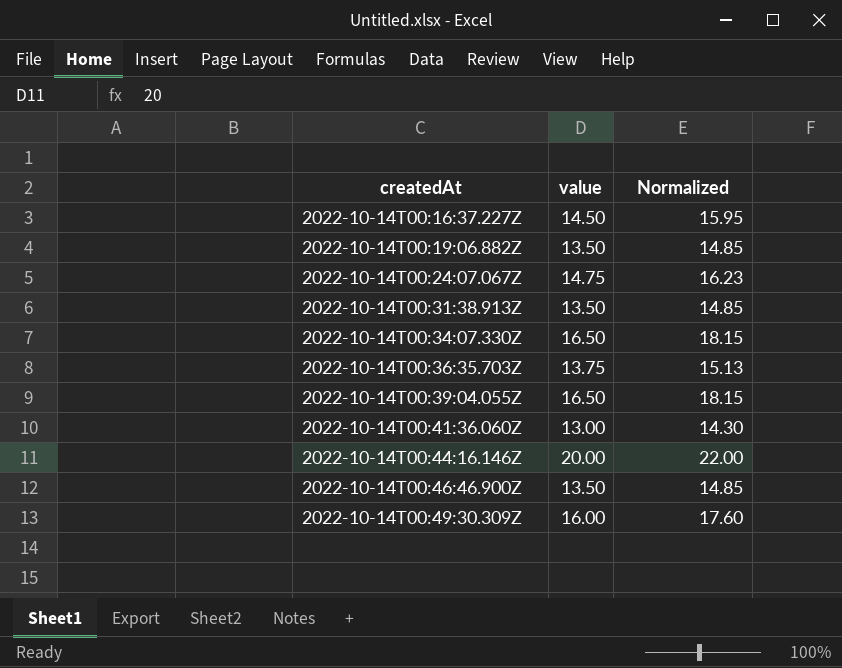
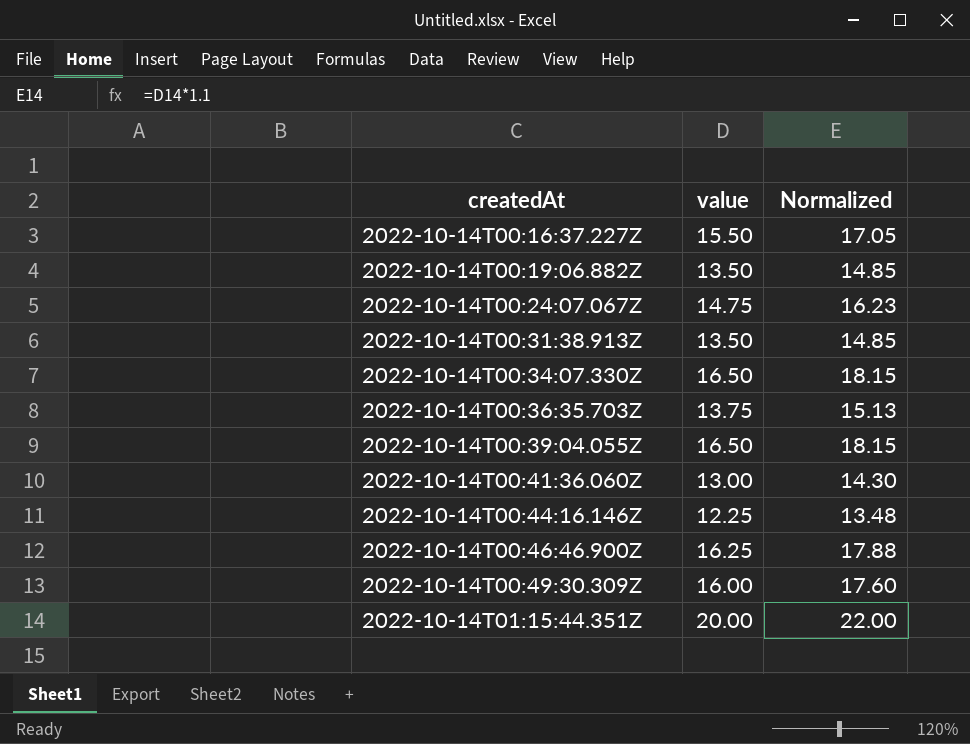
2022-10-14T00:16:37.227Z | value: 14.50 -> 15.50
2022-10-14T00:16:37.227Z | Normalized: 15.95 -> 17.05
2022-10-14T00:44:16.146Z | value: 20.00 -> 12.25
2022-10-14T00:44:16.146Z | Normalized: 22.00 -> 13.48
2022-10-14T00:46:46.900Z | value: 13.50 -> 16.25
2022-10-14T00:46:46.900Z | Normalized: 14.85 -> 17.88
row 2022-10-14T01:15:44.351Z: none -> 20.00 | 22.00

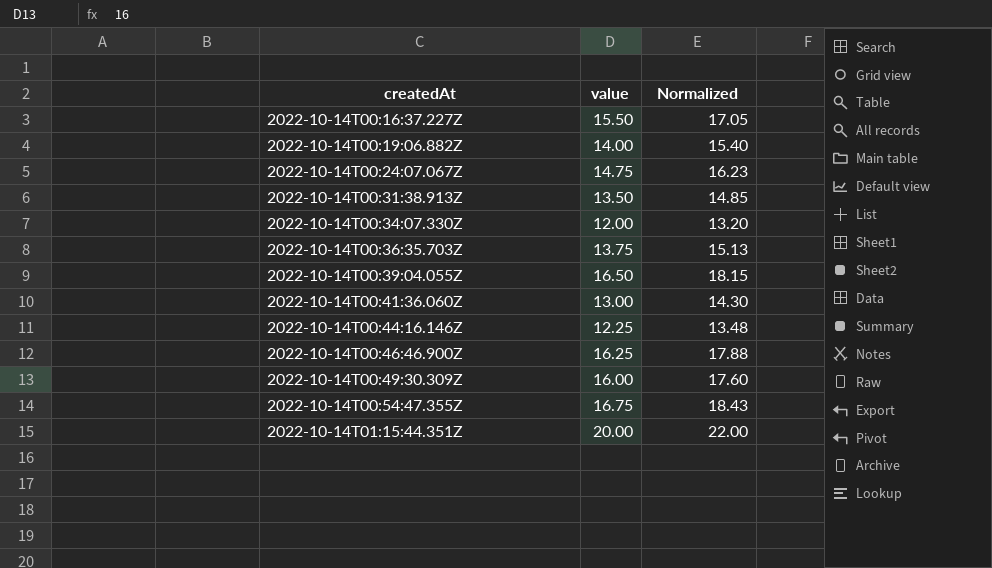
2022-10-14T00:19:06.882Z | value: 13.50 -> 14.00
2022-10-14T00:19:06.882Z | Normalized: 14.85 -> 15.40
2022-10-14T00:34:07.330Z | value: 16.50 -> 12.00
2022-10-14T00:34:07.330Z | Normalized: 18.15 -> 13.20
row 2022-10-14T00:54:47.355Z: none -> 16.75 | 18.43

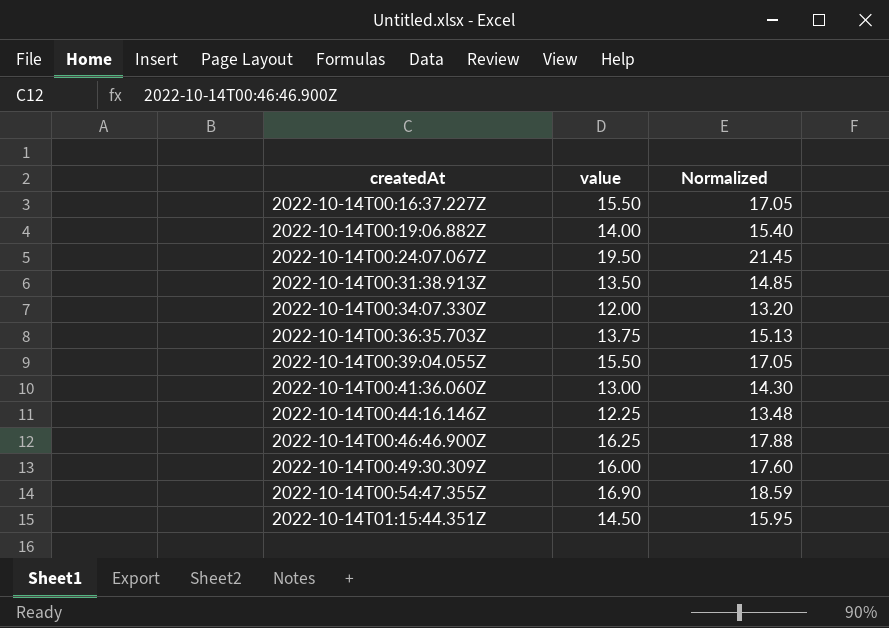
2022-10-14T00:24:07.067Z | value: 14.75 -> 19.50
2022-10-14T00:24:07.067Z | Normalized: 16.23 -> 21.45
2022-10-14T00:39:04.055Z | value: 16.50 -> 15.50
2022-10-14T00:39:04.055Z | Normalized: 18.15 -> 17.05
2022-10-14T00:54:47.355Z | value: 16.75 -> 16.90
2022-10-14T00:54:47.355Z | Normalized: 18.43 -> 18.59
2022-10-14T01:15:44.351Z | value: 20.00 -> 14.50
2022-10-14T01:15:44.351Z | Normalized: 22.00 -> 15.95

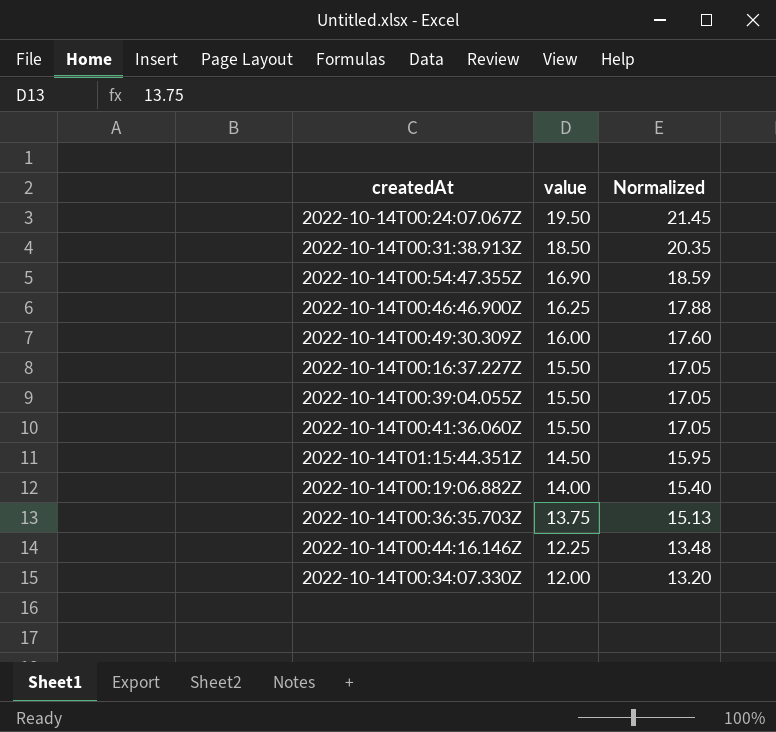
row order: createdAt ascending -> value descending
2022-10-14T00:31:38.913Z | value: 13.50 -> 18.50
2022-10-14T00:31:38.913Z | Normalized: 14.85 -> 20.35
2022-10-14T00:41:36.060Z | value: 13.00 -> 15.50
2022-10-14T00:41:36.060Z | Normalized: 14.30 -> 17.05

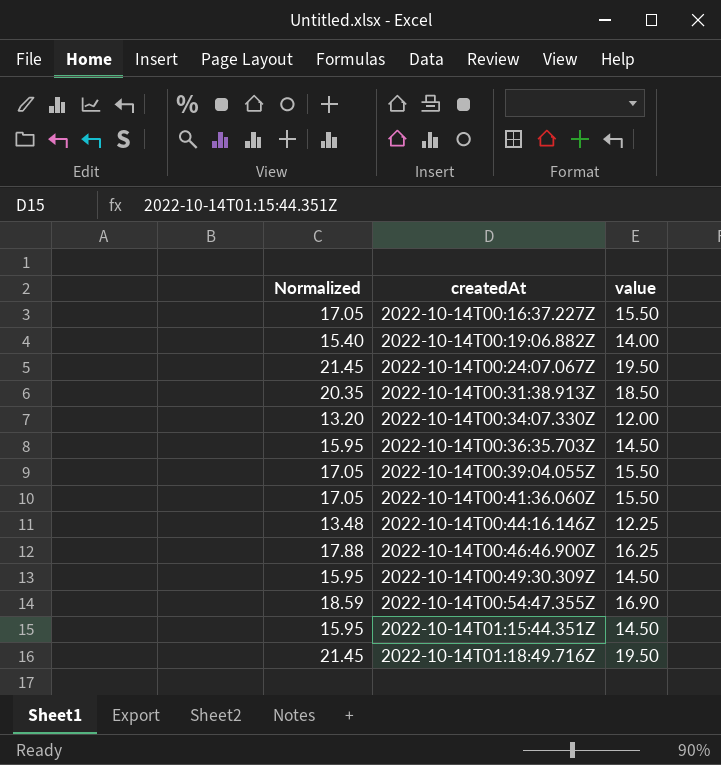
row order: value descending -> createdAt ascending
column Normalized | position: 3 -> 1
2022-10-14T00:36:35.703Z | Normalized: 15.13 -> 15.95
2022-10-14T00:36:35.703Z | value: 13.75 -> 14.50
2022-10-14T00:49:30.309Z | Normalized: 17.60 -> 15.95
2022-10-14T00:49:30.309Z | value: 16.00 -> 14.50
row 2022-10-14T01:18:49.716Z: none -> 21.45 | 19.50

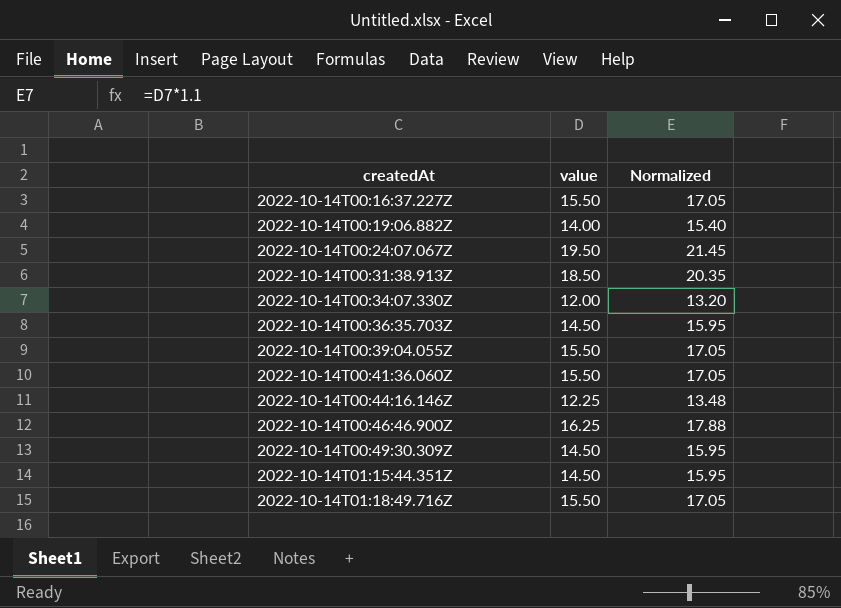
column Normalized | position: 1 -> 3
row 2022-10-14T00:54:47.355Z: 18.59 | 16.90 -> none
2022-10-14T01:18:49.716Z | value: 19.50 -> 15.50
2022-10-14T01:18:49.716Z | Normalized: 21.45 -> 17.05

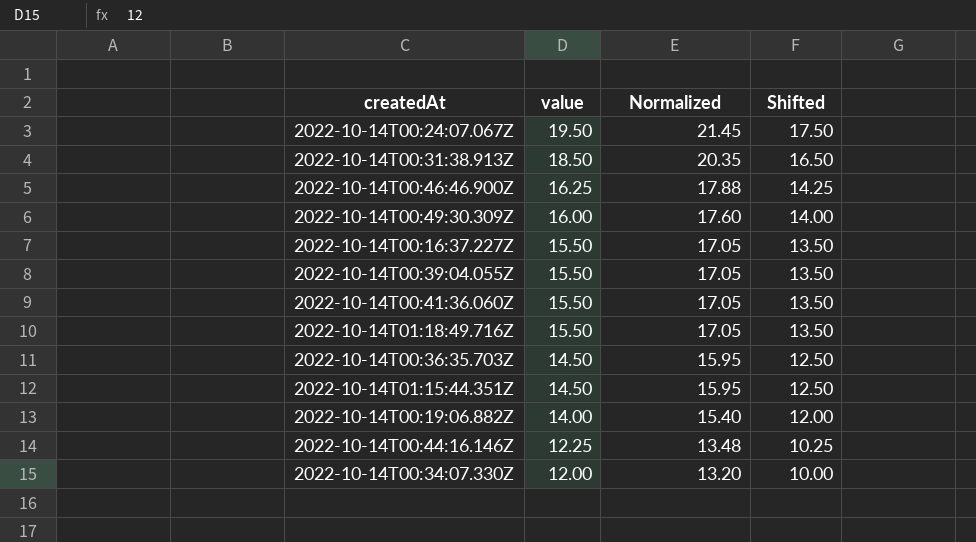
row order: createdAt ascending -> value descending
column Shifted | formula: none -> [value] - 2
2022-10-14T00:49:30.309Z | value: 14.50 -> 16.00
2022-10-14T00:49:30.309Z | Normalized: 15.95 -> 17.60

